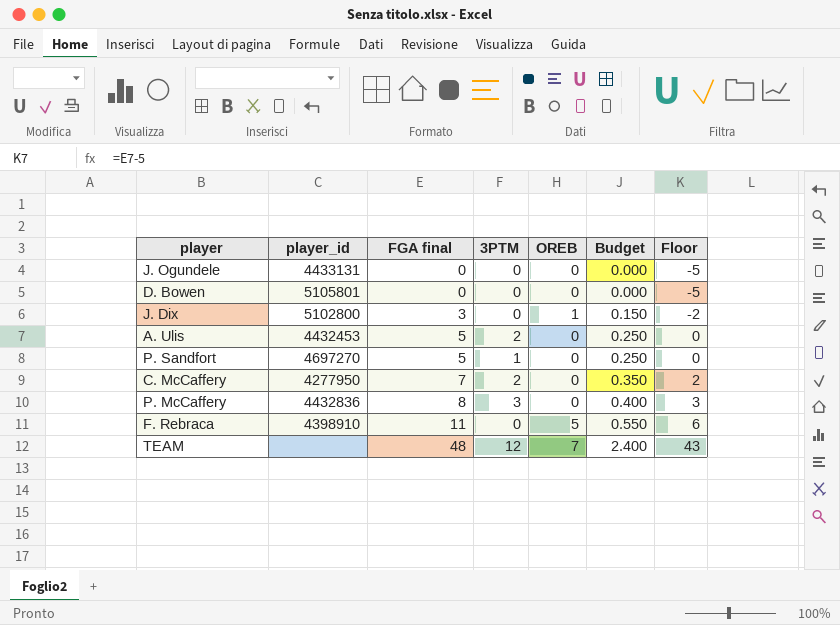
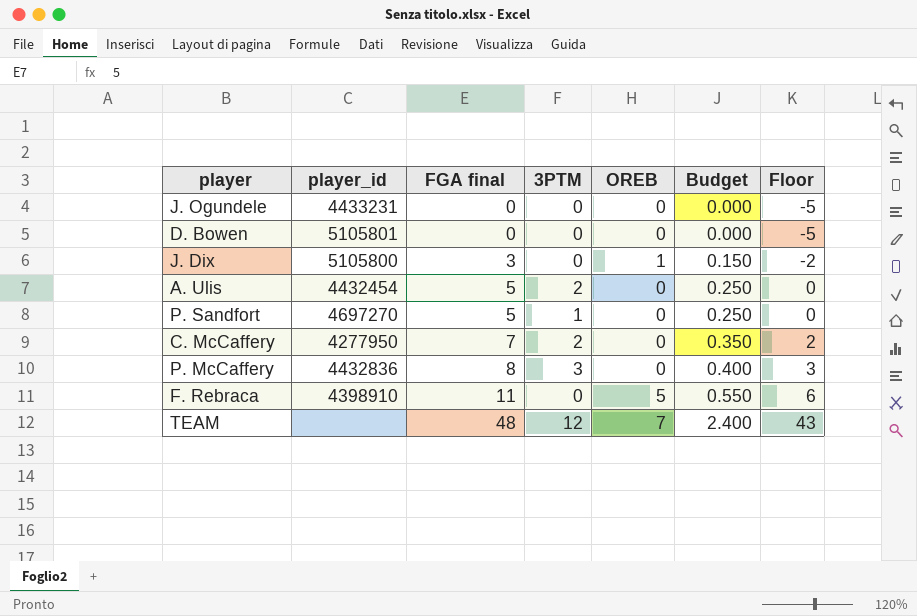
J. Ogundele | player_id: 4433131 -> 4433231
J. Dix | player_id: 5102800 -> 5105800
A. Ulis | player_id: 4432453 -> 4432454

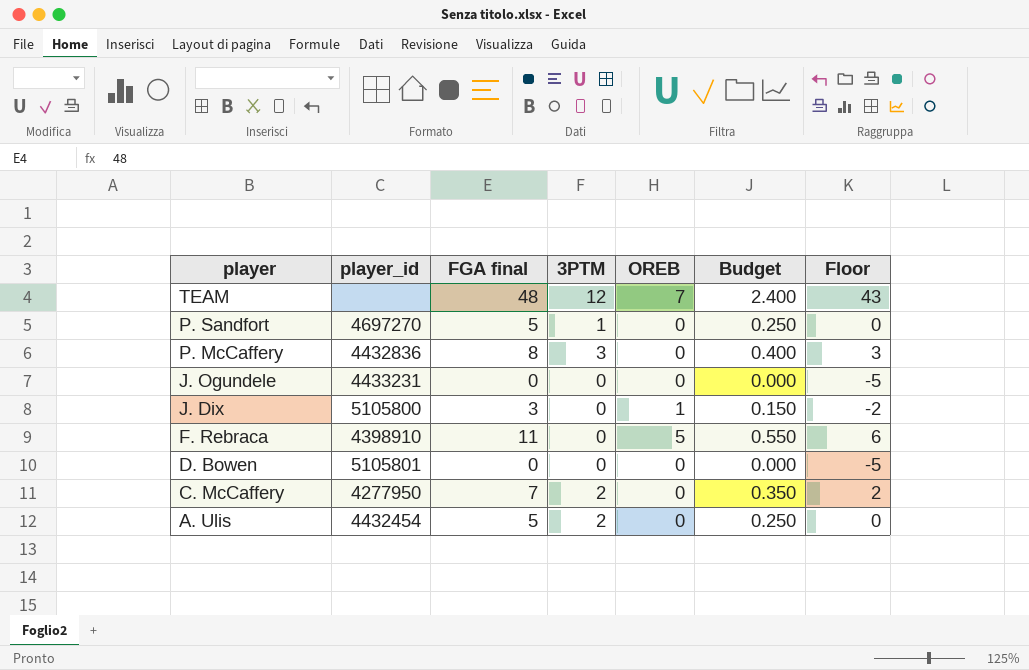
row order: FGA final ascending -> player descending

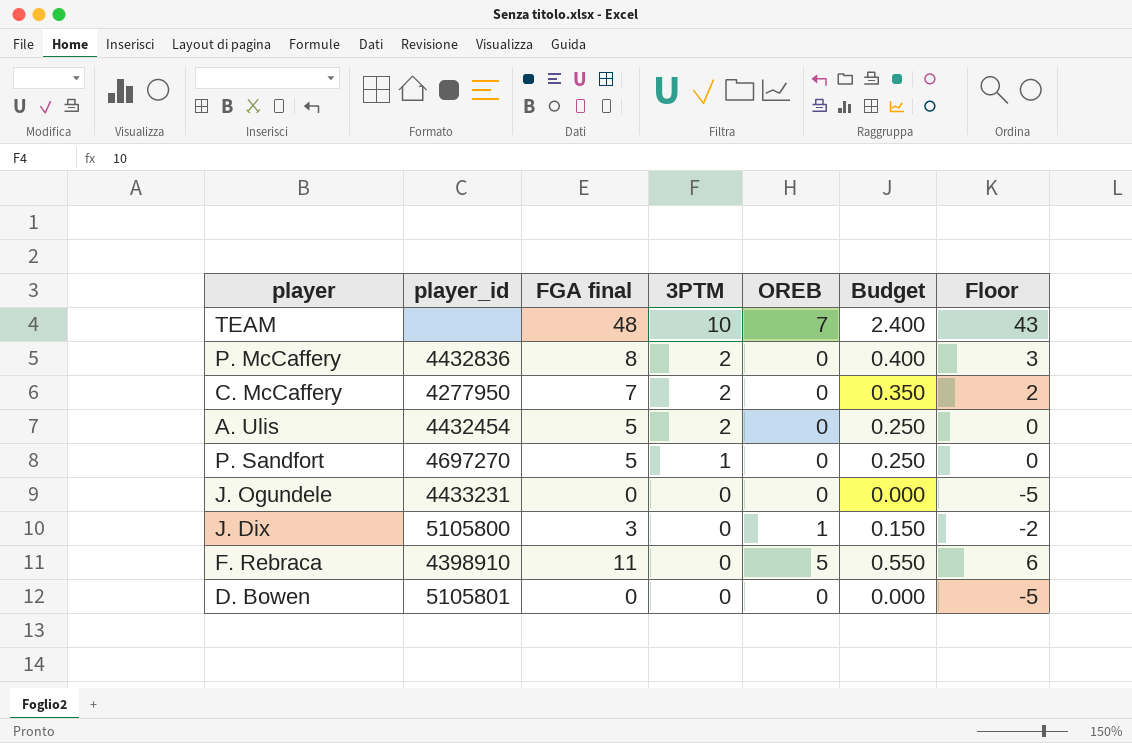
row order: player descending -> 3PTM descending
TEAM | 3PTM: 12 -> 10
P. McCaffery | 3PTM: 3 -> 2

